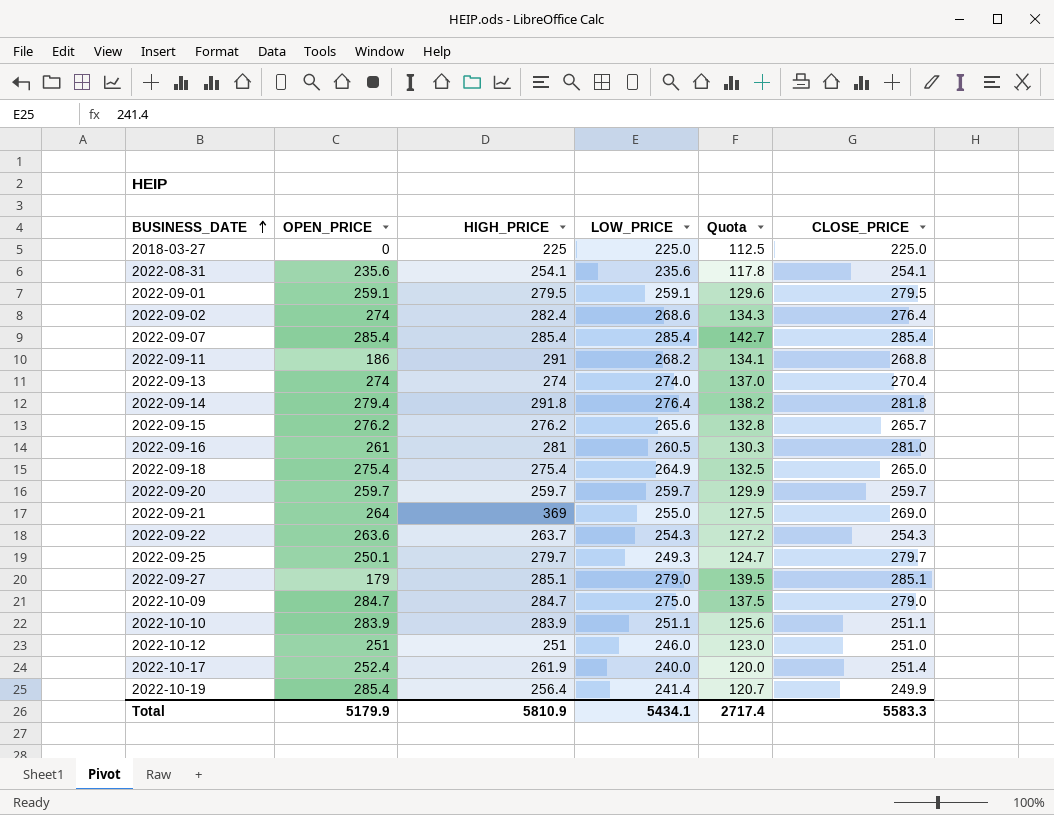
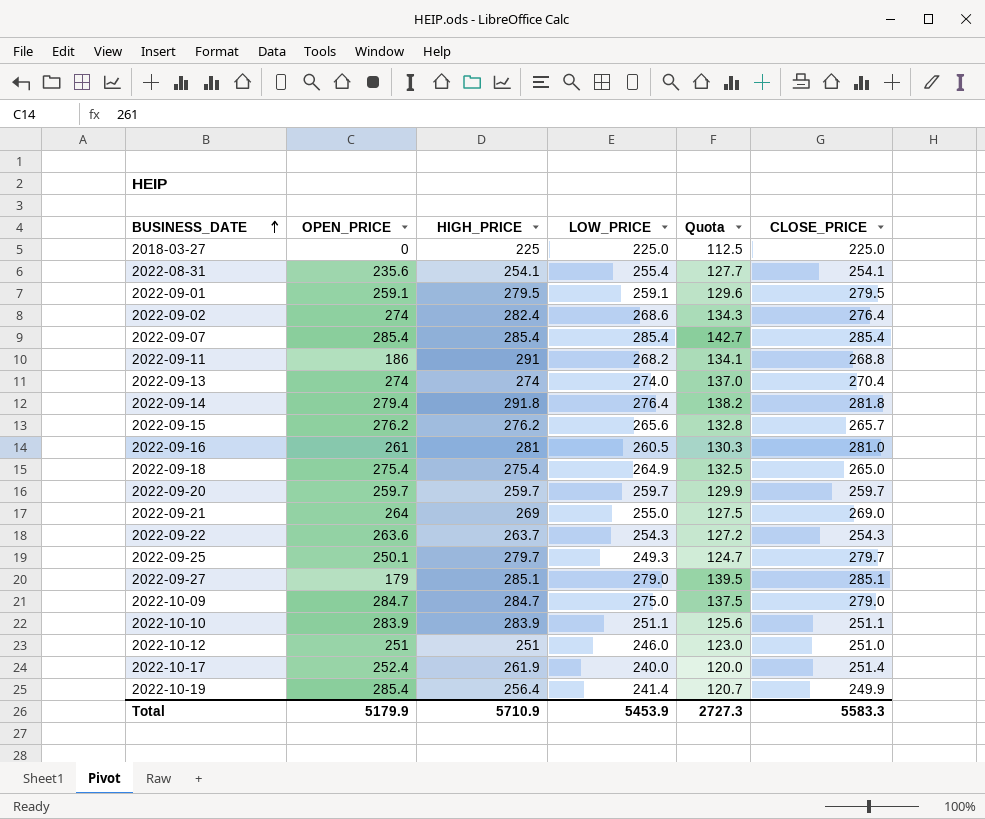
2022-08-31 | LOW_PRICE: 235.6 -> 255.4
2022-08-31 | Quota: 117.8 -> 127.7
2022-09-21 | HIGH_PRICE: 369 -> 269
Total | HIGH_PRICE: 5810.9 -> 5710.9
Total | LOW_PRICE: 5434.1 -> 5453.9
Total | Quota: 2717.4 -> 2727.3

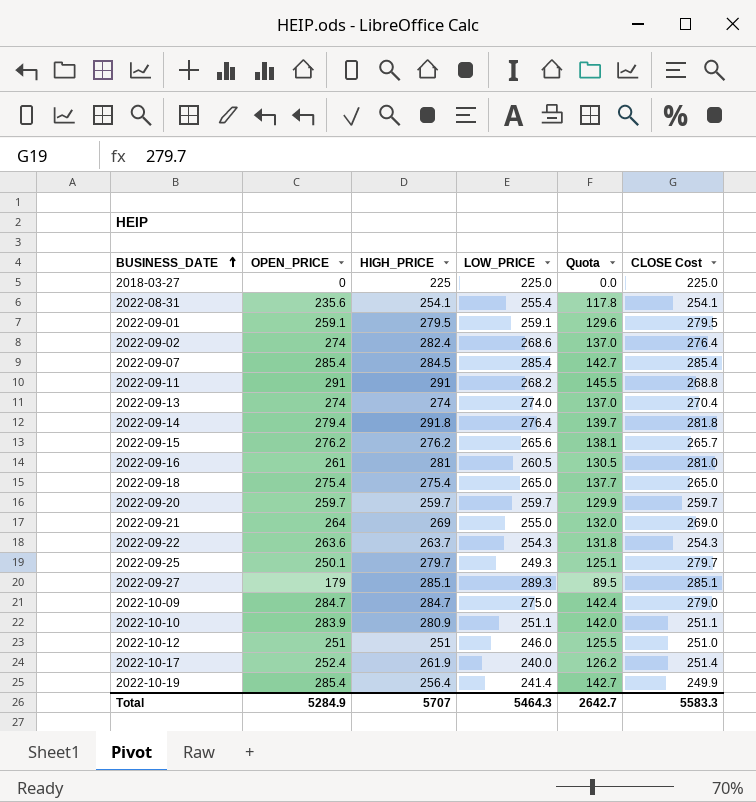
column Quota | formula: [LOW_PRICE] * 0.5 -> [OPEN_PRICE] * 0.5
column name: CLOSE_PRICE -> CLOSE Cost
2022-09-07 | HIGH_PRICE: 285.4 -> 284.5
2022-09-11 | OPEN_PRICE: 186 -> 291
2022-09-18 | LOW_PRICE: 264.9 -> 265.0
2022-09-27 | LOW_PRICE: 279.0 -> 289.3
2022-10-10 | HIGH_PRICE: 283.9 -> 280.9
Total | OPEN_PRICE: 5179.9 -> 5284.9
Total | HIGH_PRICE: 5710.9 -> 5707
Total | LOW_PRICE: 5453.9 -> 5464.3
Total | Quota: 2727.3 -> 2642.7

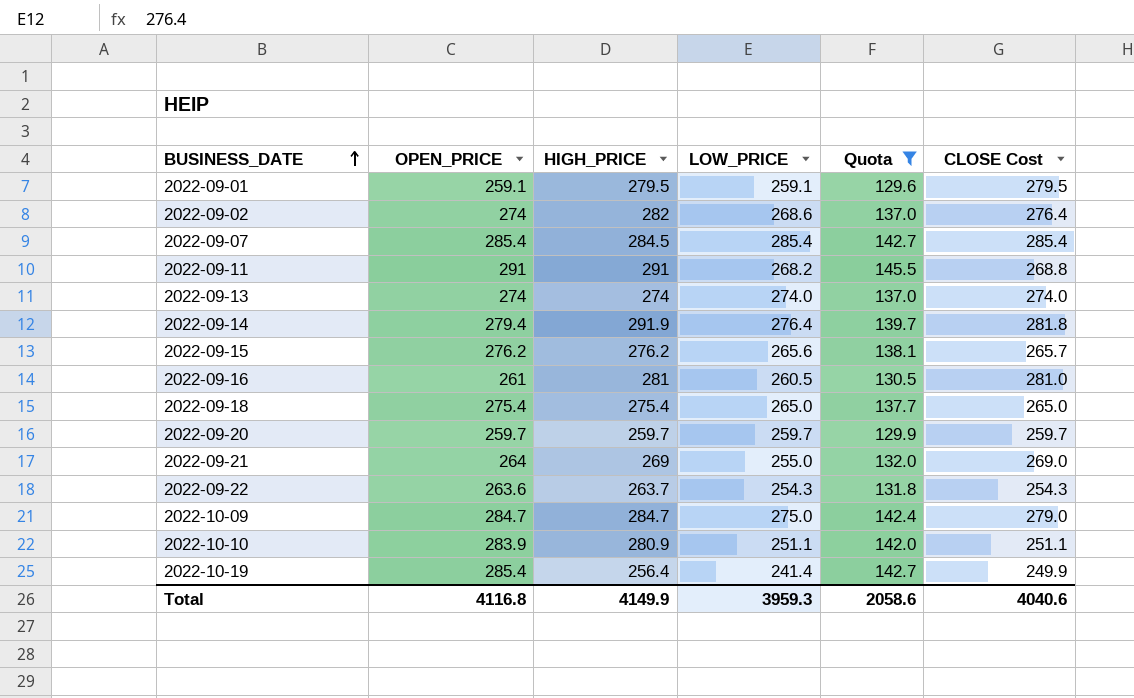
filter: none -> Quota >= 129.6
2022-09-02 | HIGH_PRICE: 282.4 -> 282
2022-09-13 | CLOSE Cost: 270.4 -> 274.0
2022-09-14 | HIGH_PRICE: 291.8 -> 291.9
Total | OPEN_PRICE: 5284.9 -> 4116.8
Total | HIGH_PRICE: 5707 -> 4149.9
Total | LOW_PRICE: 5464.3 -> 3959.3
Total | Quota: 2642.7 -> 2058.6
Total | CLOSE Cost: 5583.3 -> 4040.6

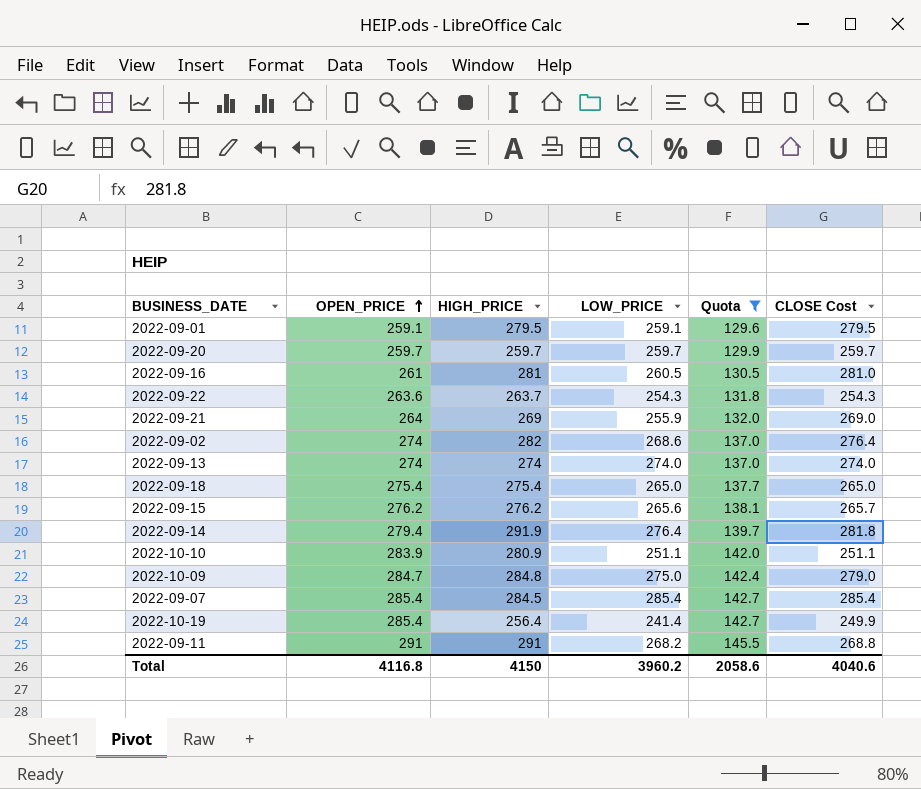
row order: BUSINESS_DATE ascending -> OPEN_PRICE ascending
2022-09-21 | LOW_PRICE: 255.0 -> 255.9
2022-10-09 | HIGH_PRICE: 284.7 -> 284.8
Total | HIGH_PRICE: 4149.9 -> 4150
Total | LOW_PRICE: 3959.3 -> 3960.2

